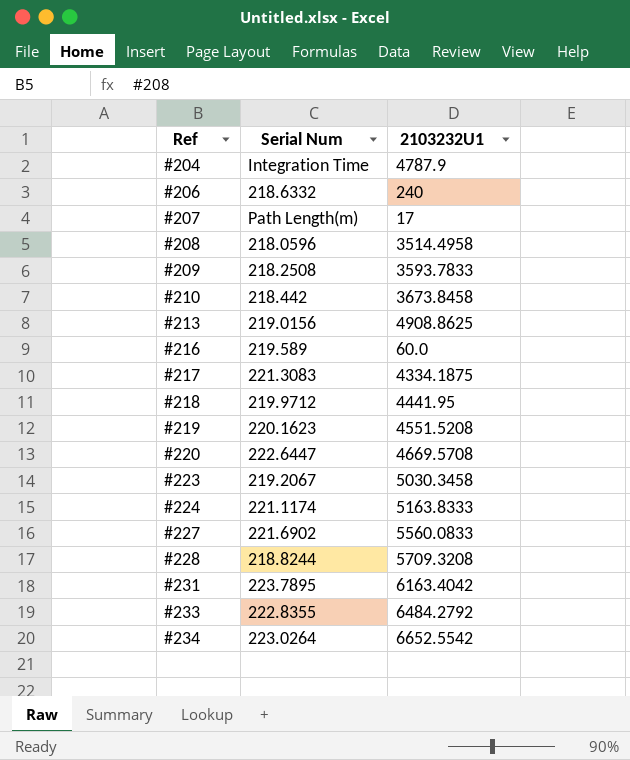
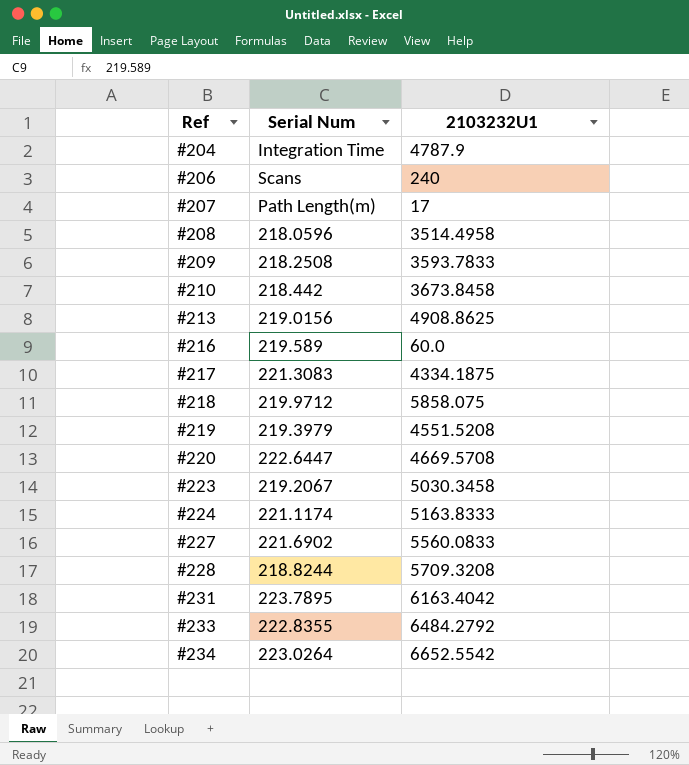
#206 | Serial Num: 218.6332 -> Scans
#218 | 2103232U1: 4441.95 -> 5858.075
#219 | Serial Num: 220.1623 -> 219.3979

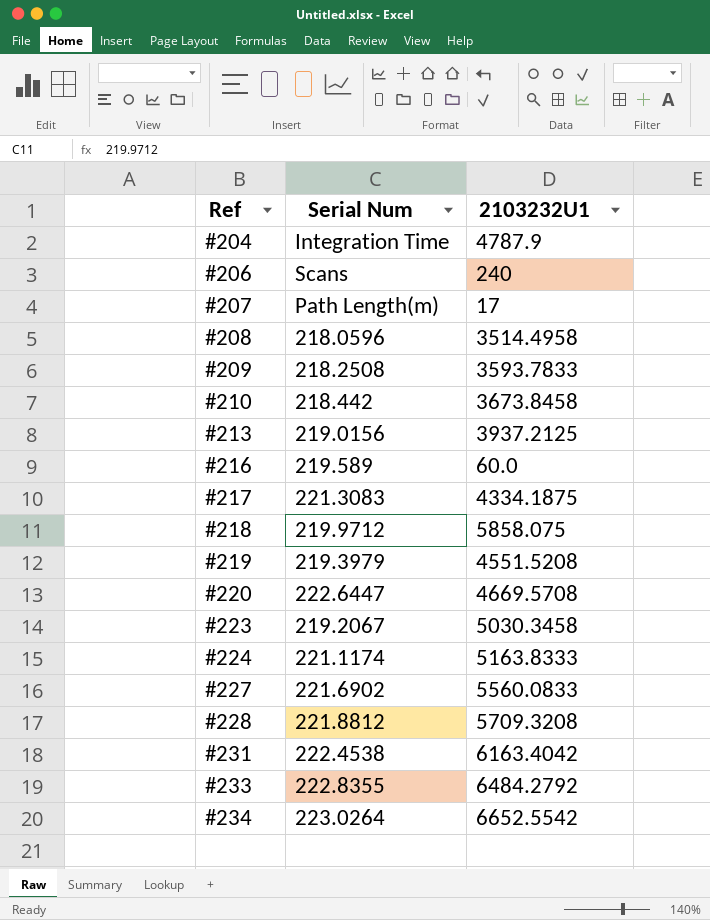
#213 | 2103232U1: 4908.8625 -> 3937.2125
#228 | Serial Num: 218.8244 -> 221.8812
#231 | Serial Num: 223.7895 -> 222.4538

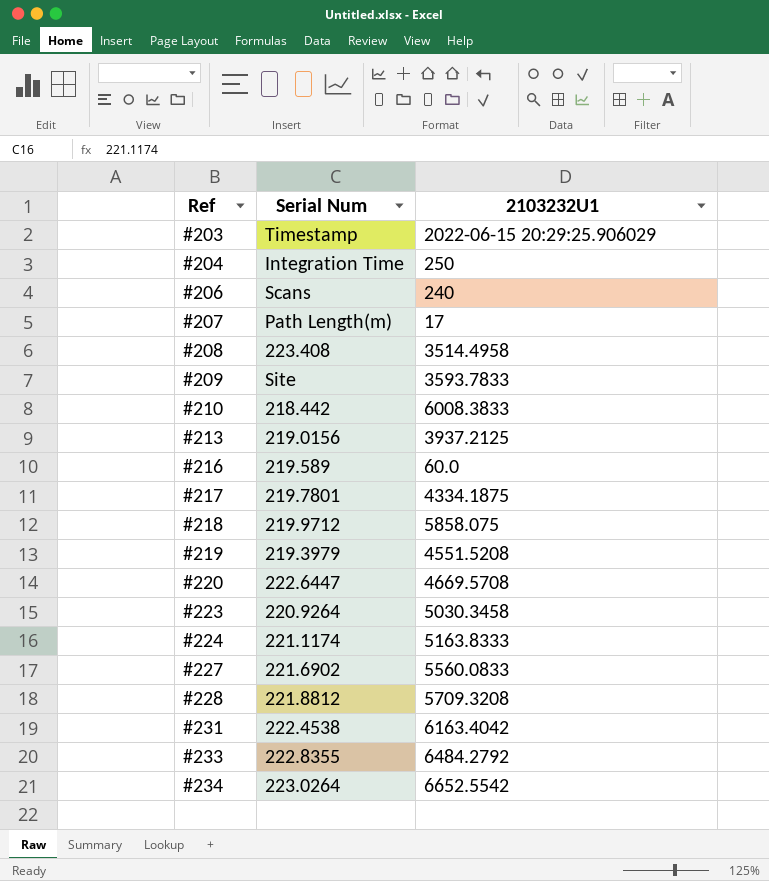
row #203: none -> Timestamp | 2022-06-15 20:29:25.906029
#204 | 2103232U1: 4787.9 -> 250
#208 | Serial Num: 218.0596 -> 223.408
#209 | Serial Num: 218.2508 -> Site
#210 | 2103232U1: 3673.8458 -> 6008.3833
#217 | Serial Num: 221.3083 -> 219.7801
#223 | Serial Num: 219.2067 -> 220.9264

